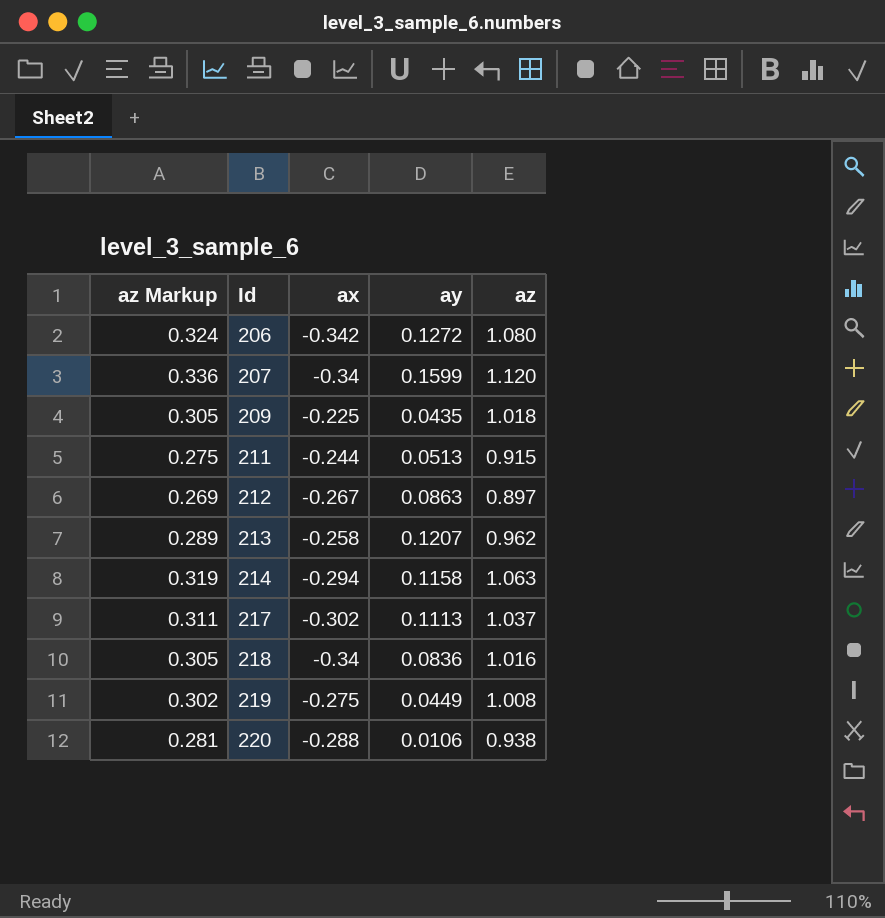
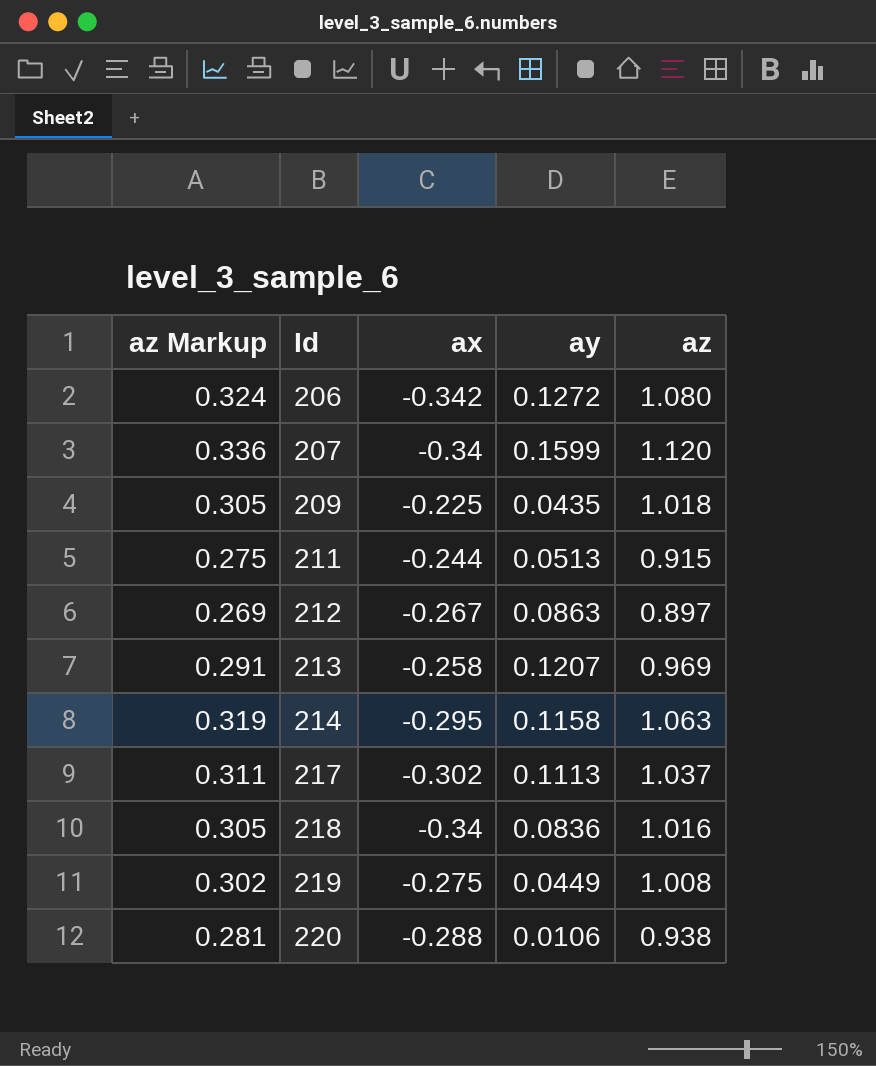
213 | az Markup: 0.289 -> 0.291
213 | az: 0.962 -> 0.969
214 | ax: -0.294 -> -0.295

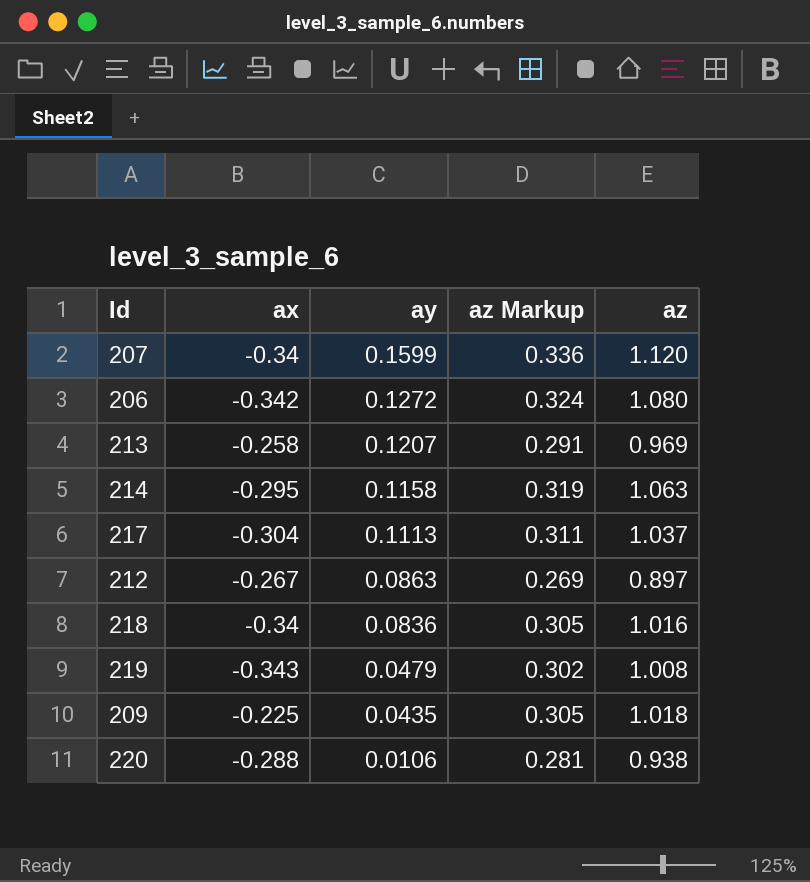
row order: Id ascending -> ay descending
column az Markup | position: 1 -> 4
row 211: 0.275 | -0.244 | 0.0513 | 0.915 -> none
217 | ax: -0.302 -> -0.304
219 | ax: -0.275 -> -0.343
219 | ay: 0.0449 -> 0.0479

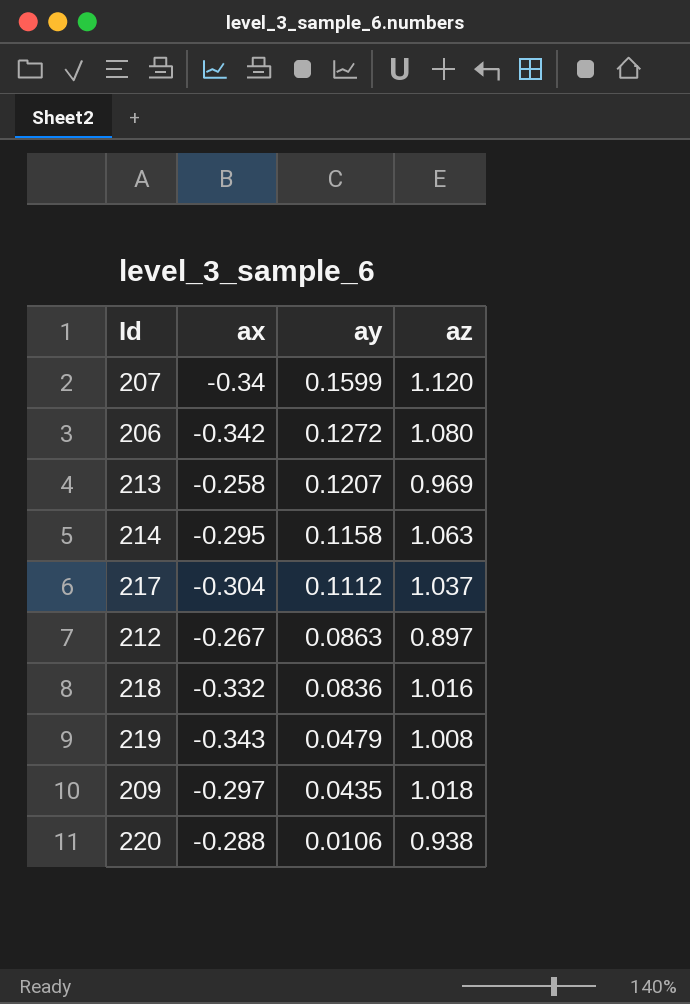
column az Markup | formula: [az] * 0.3 -> none
217 | ay: 0.1113 -> 0.1112
218 | ax: -0.34 -> -0.332
209 | ax: -0.225 -> -0.297

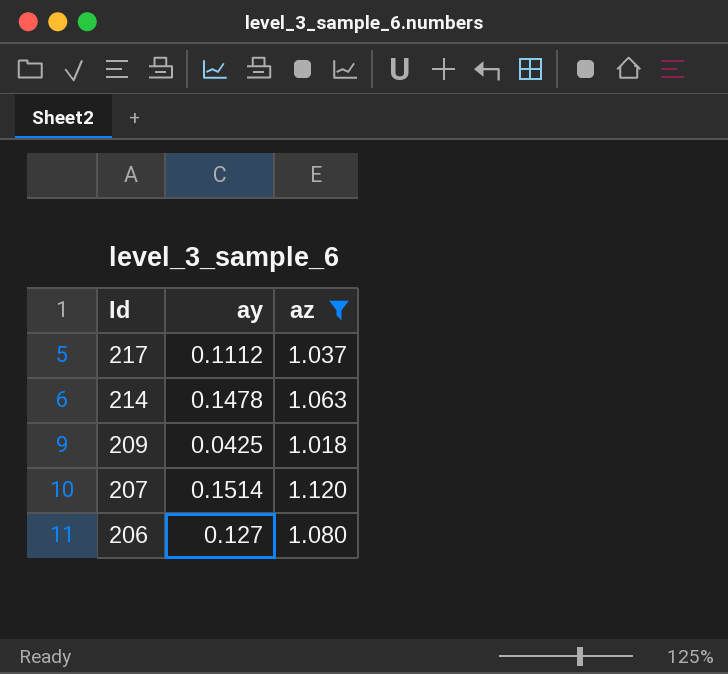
filter: none -> az >= 1.018
row order: ay descending -> Id descending
column ax | position: 2 -> none
214 | ay: 0.1158 -> 0.1478
209 | ay: 0.0435 -> 0.0425
207 | ay: 0.1599 -> 0.1514
206 | ay: 0.1272 -> 0.127

